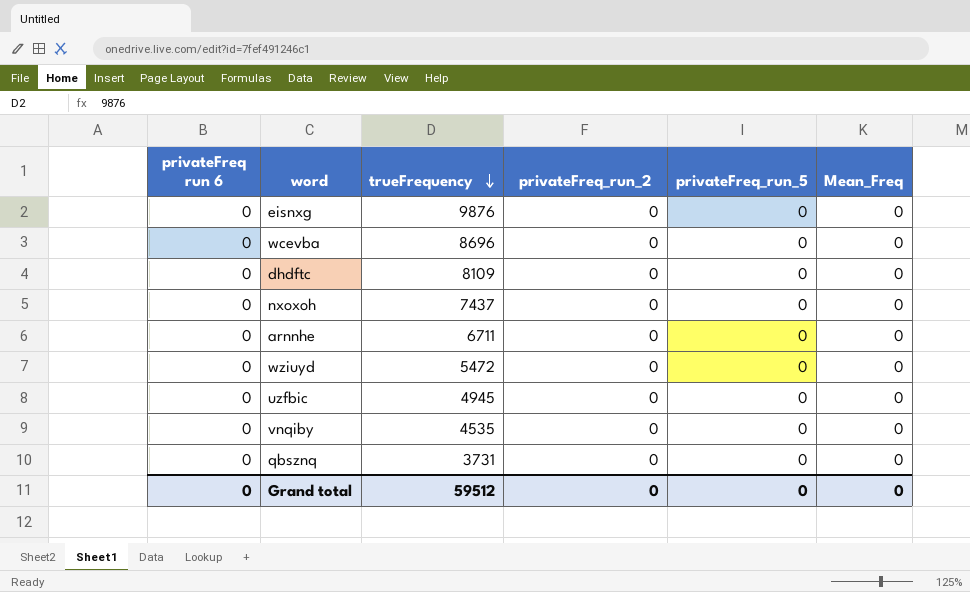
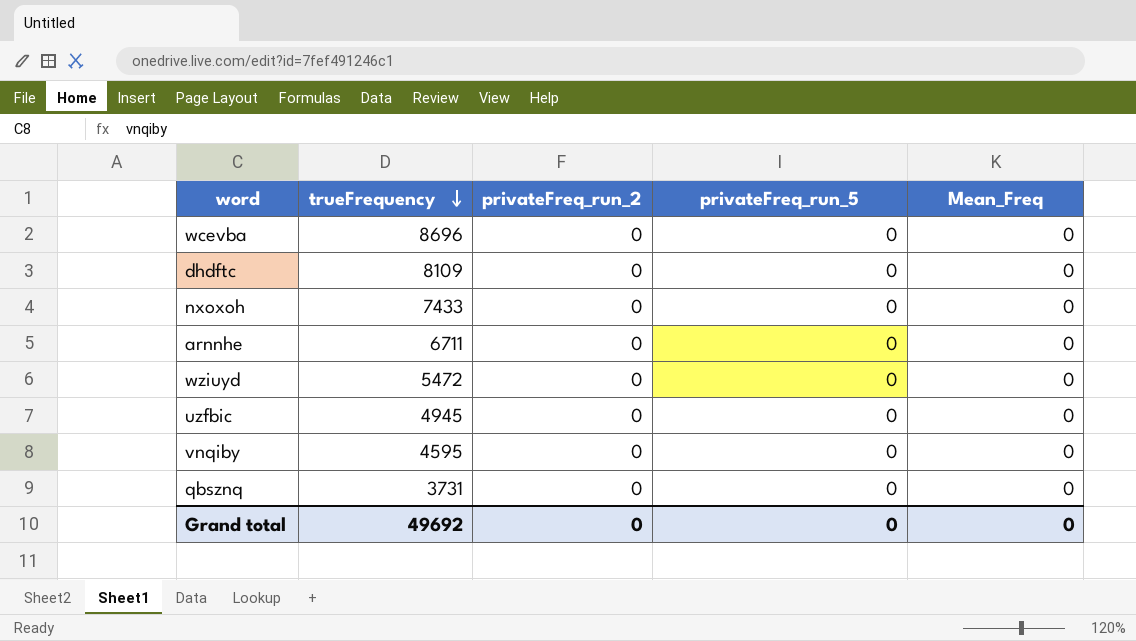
column privateFreq run 6 | position: 1 -> none
row eisnxg: 0 | 9876 | 0 | 0 | 0 -> none
nxoxoh | trueFrequency: 7437 -> 7433
vnqiby | trueFrequency: 4535 -> 4595
Grand total | trueFrequency: 59512 -> 49692

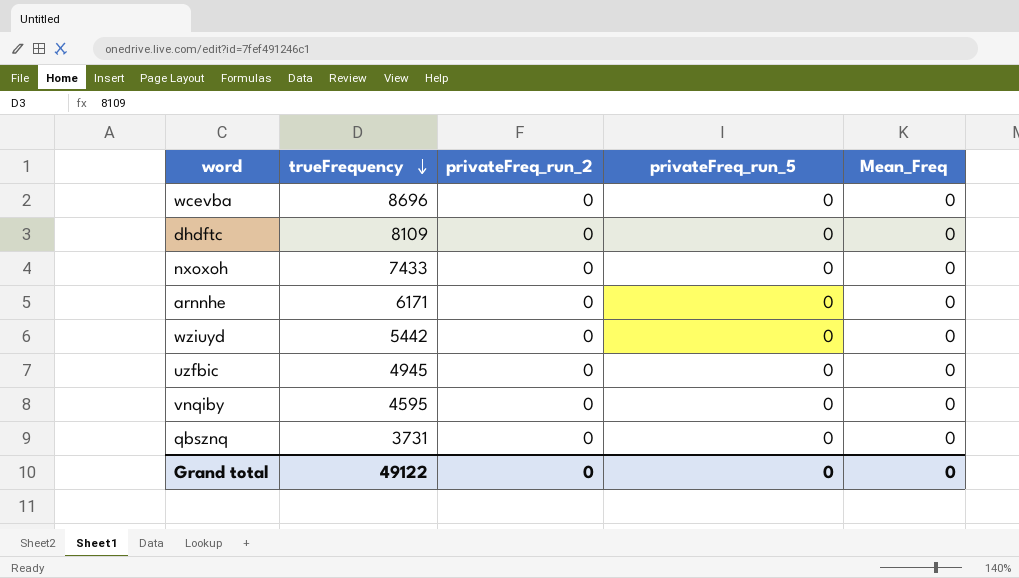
arnnhe | trueFrequency: 6711 -> 6171
wziuyd | trueFrequency: 5472 -> 5442
Grand total | trueFrequency: 49692 -> 49122

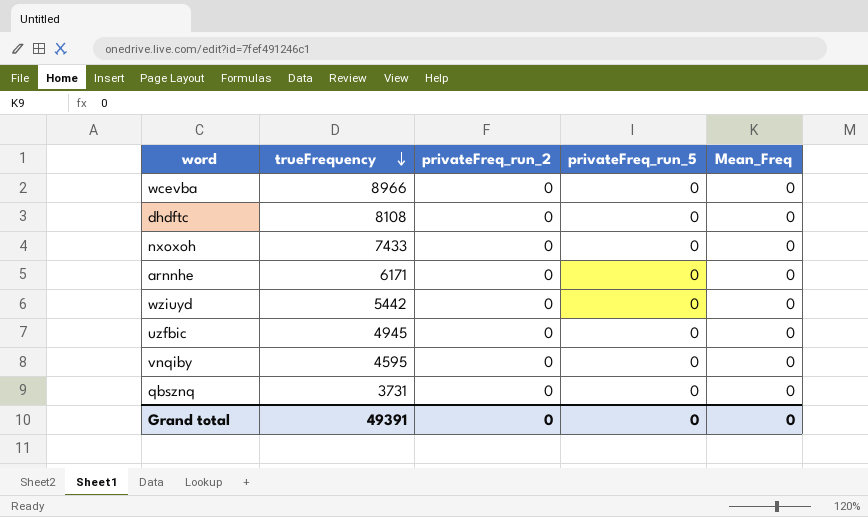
wcevba | trueFrequency: 8696 -> 8966
dhdftc | trueFrequency: 8109 -> 8108
Grand total | trueFrequency: 49122 -> 49391

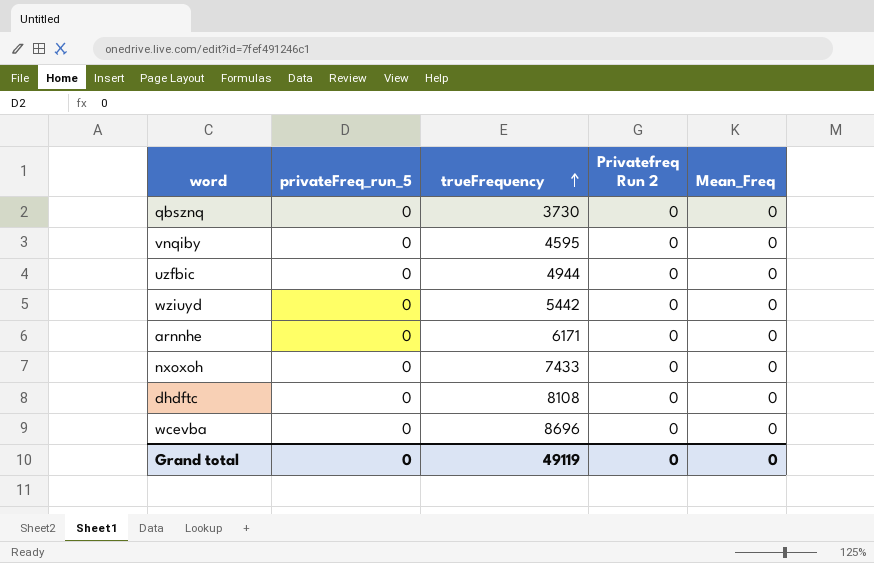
row order: trueFrequency descending -> trueFrequency ascending
column privateFreq_run_5 | position: 4 -> 2
column name: privateFreq_run_2 -> Privatefreq Run 2
qbsznq | trueFrequency: 3731 -> 3730
uzfbic | trueFrequency: 4945 -> 4944
wcevba | trueFrequency: 8966 -> 8696
Grand total | trueFrequency: 49391 -> 49119

